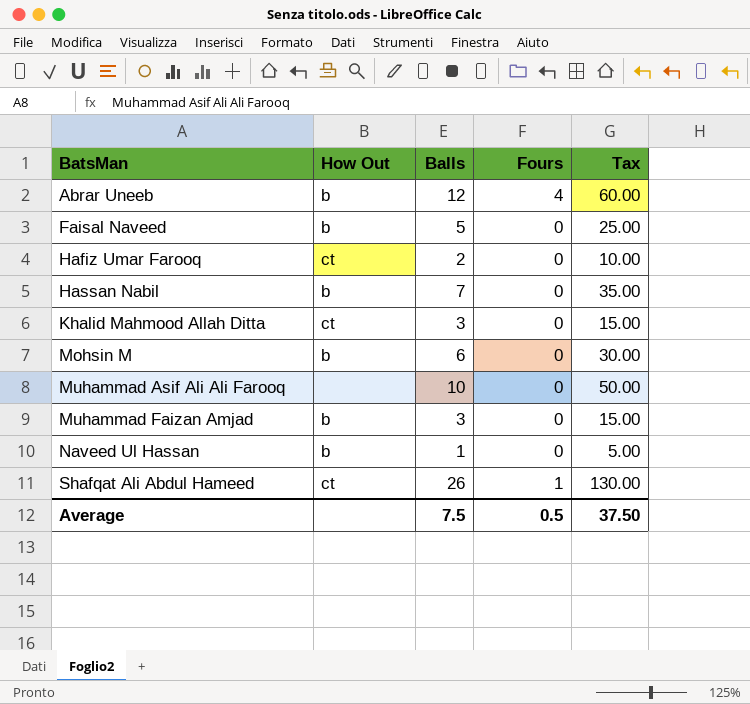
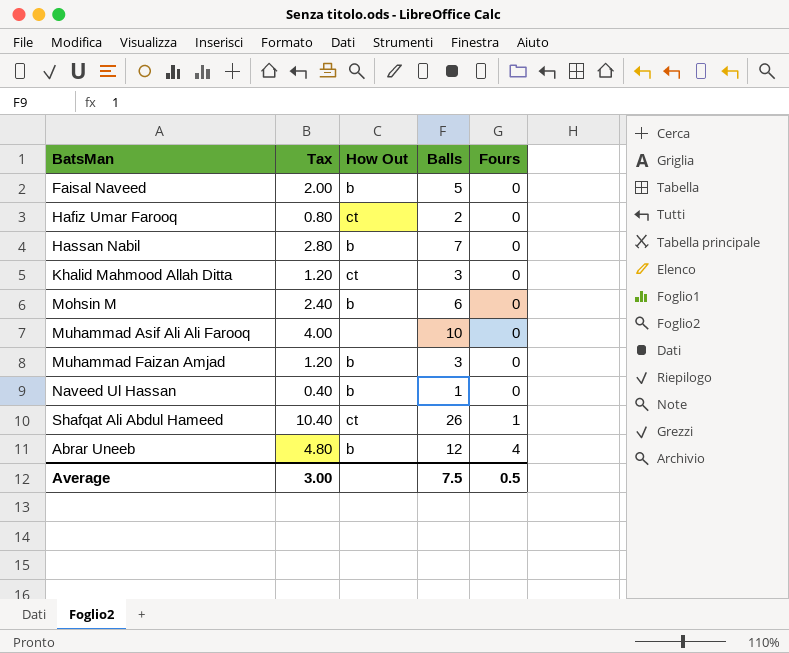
row order: BatsMan ascending -> Fours ascending
column Tax | formula: [Balls] * 5 -> [Balls] * 0.4
column Tax | position: 5 -> 2
Average | Tax: 37.50 -> 3.00

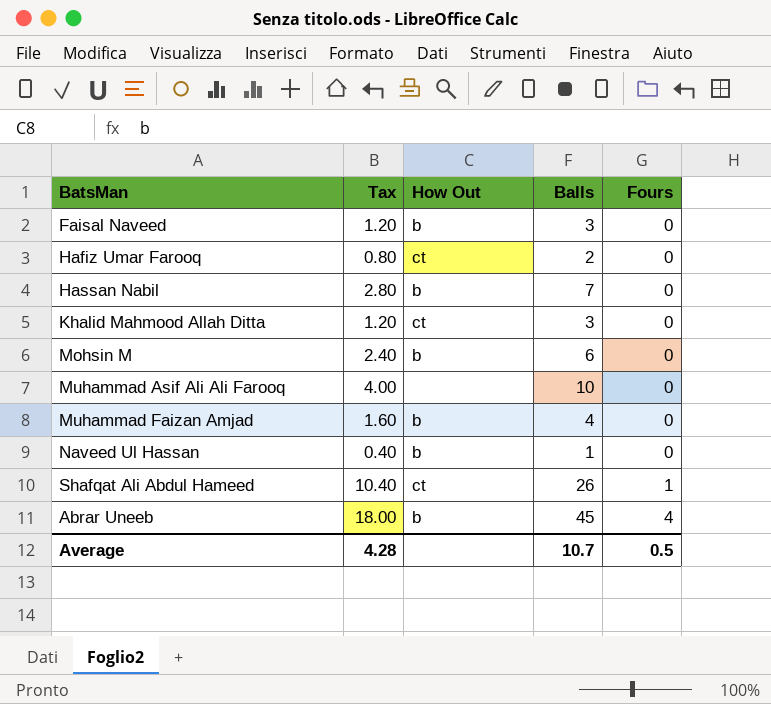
Faisal Naveed | Tax: 2.00 -> 1.20
Faisal Naveed | Balls: 5 -> 3
Muhammad Faizan Amjad | Tax: 1.20 -> 1.60
Muhammad Faizan Amjad | Balls: 3 -> 4
Abrar Uneeb | Tax: 4.80 -> 18.00
Abrar Uneeb | Balls: 12 -> 45
Average | Tax: 3.00 -> 4.28
Average | Balls: 7.5 -> 10.7

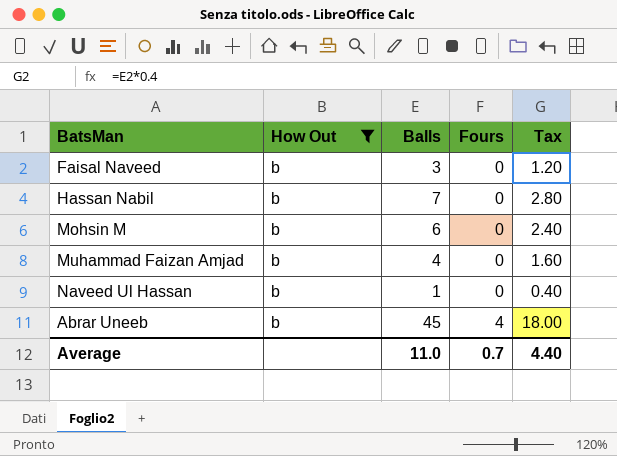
filter: none -> How Out = b
column Tax | position: 2 -> 5
Average | Balls: 10.7 -> 11.0
Average | Fours: 0.5 -> 0.7
Average | Tax: 4.28 -> 4.40

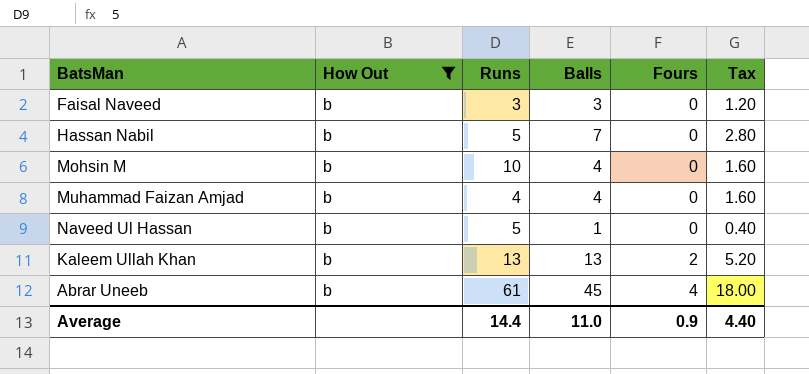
column Runs | position: none -> 3
Mohsin M | Balls: 6 -> 4
Mohsin M | Tax: 2.40 -> 1.60
row Kaleem Ullah Khan: none -> b | 13 | 13 | 2 | 5.20
Average | Fours: 0.7 -> 0.9

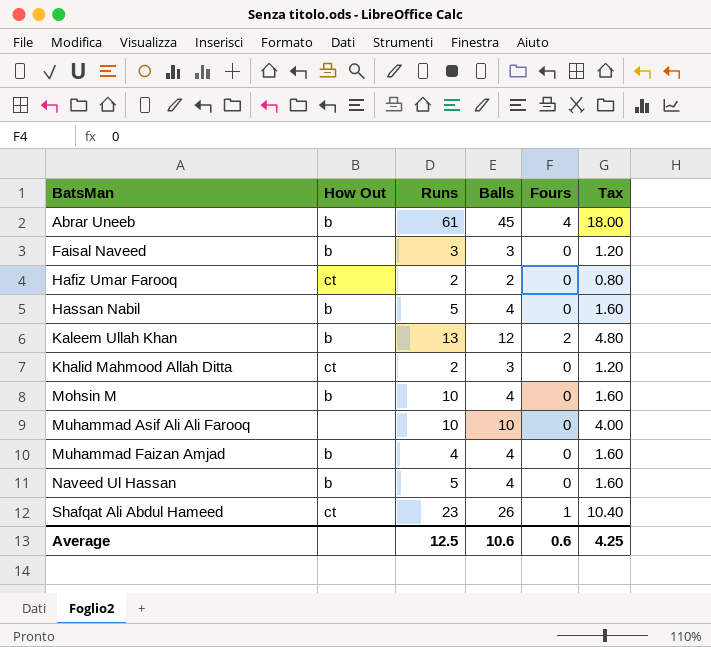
filter: How Out = b -> none
row order: Fours ascending -> BatsMan ascending
Hassan Nabil | Balls: 7 -> 4
Hassan Nabil | Tax: 2.80 -> 1.60
Kaleem Ullah Khan | Balls: 13 -> 12
Kaleem Ullah Khan | Tax: 5.20 -> 4.80
Naveed Ul Hassan | Balls: 1 -> 4
Naveed Ul Hassan | Tax: 0.40 -> 1.60
Average | Runs: 14.4 -> 12.5
Average | Balls: 11.0 -> 10.6
Average | Fours: 0.9 -> 0.6
Average | Tax: 4.40 -> 4.25

